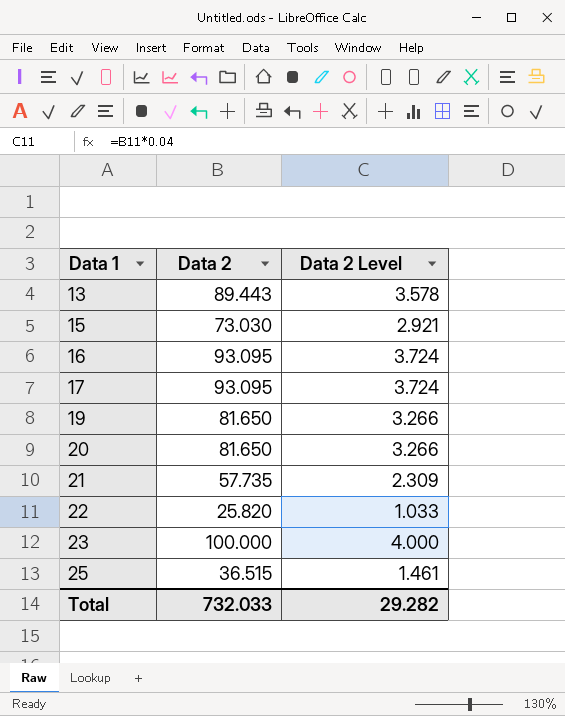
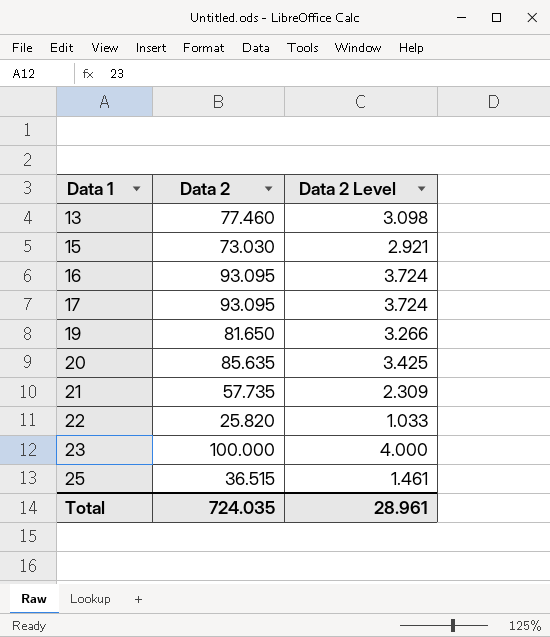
13 | Data 2: 89.443 -> 77.460
13 | Data 2 Level: 3.578 -> 3.098
20 | Data 2: 81.650 -> 85.635
20 | Data 2 Level: 3.266 -> 3.425
Total | Data 2: 732.033 -> 724.035
Total | Data 2 Level: 29.282 -> 28.961

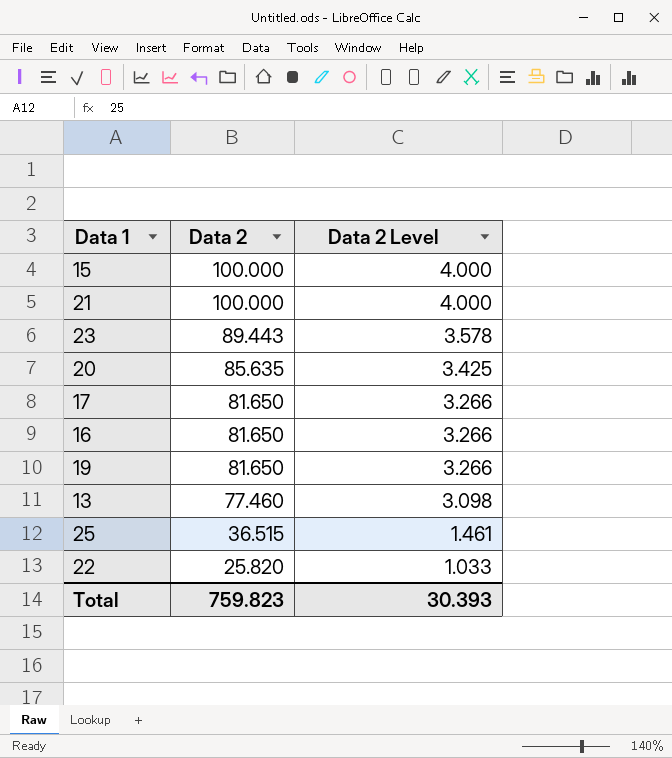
row order: Data 1 ascending -> Data 2 descending
15 | Data 2: 73.030 -> 100.000
15 | Data 2 Level: 2.921 -> 4.000
21 | Data 2: 57.735 -> 100.000
21 | Data 2 Level: 2.309 -> 4.000
23 | Data 2: 100.000 -> 89.443
23 | Data 2 Level: 4.000 -> 3.578
17 | Data 2: 93.095 -> 81.650
17 | Data 2 Level: 3.724 -> 3.266
16 | Data 2: 93.095 -> 81.650
16 | Data 2 Level: 3.724 -> 3.266
Total | Data 2: 724.035 -> 759.823
Total | Data 2 Level: 28.961 -> 30.393

